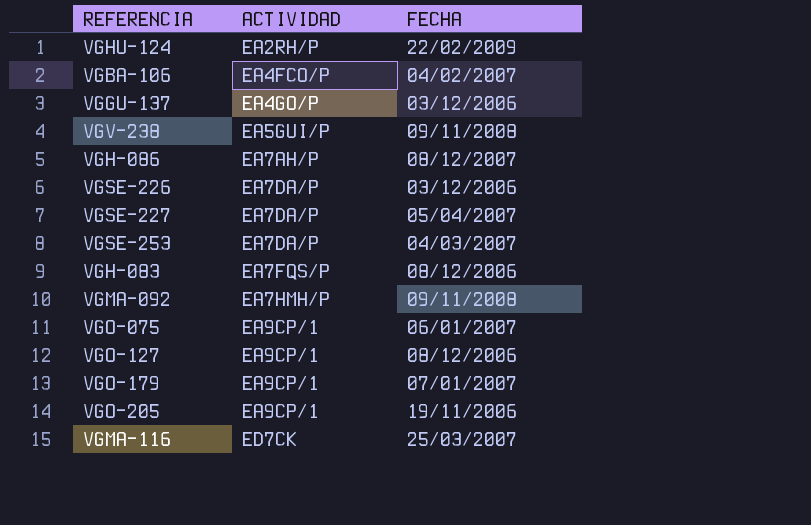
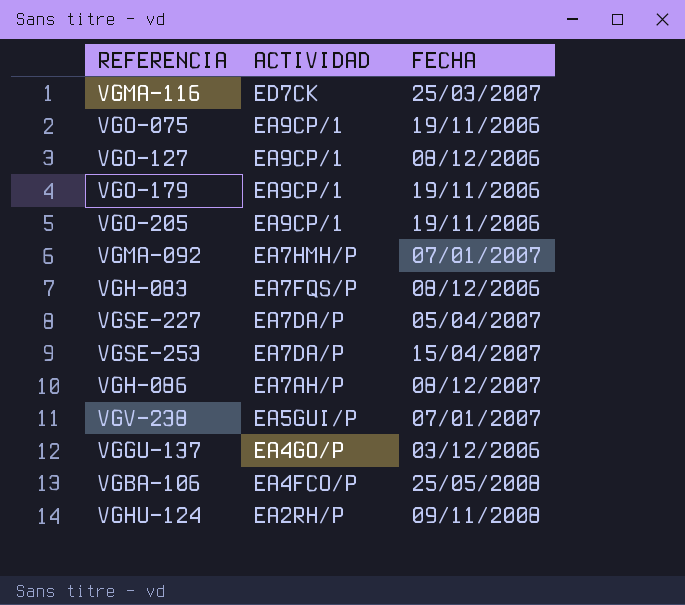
row order: ACTIVIDAD ascending -> ACTIVIDAD descending
row VGSE-226: EA7DA/P | 03/12/2006 -> none
VGO-075 | FECHA: 06/01/2007 -> 19/11/2006
VGO-179 | FECHA: 07/01/2007 -> 19/11/2006
VGMA-092 | FECHA: 09/11/2008 -> 07/01/2007
VGSE-253 | FECHA: 04/03/2007 -> 15/04/2007
VGV-238 | FECHA: 09/11/2008 -> 07/01/2007
VGBA-106 | FECHA: 04/02/2007 -> 25/05/2008
VGHU-124 | FECHA: 22/02/2009 -> 09/11/2008

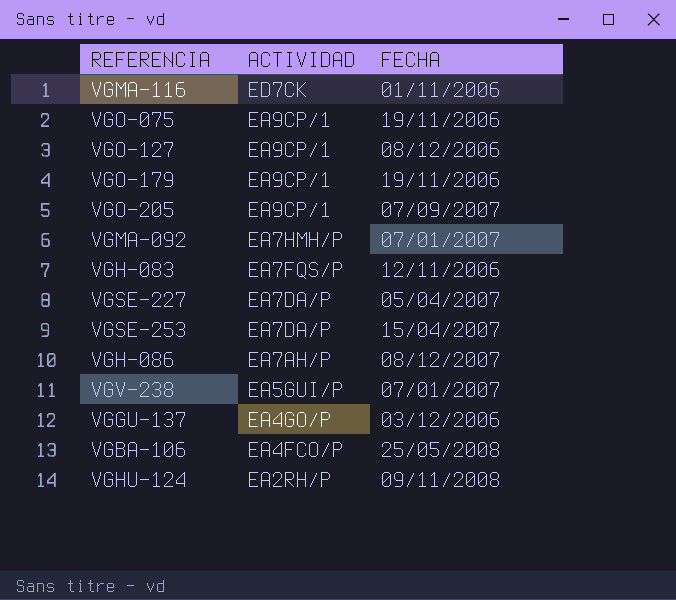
VGMA-116 | FECHA: 25/03/2007 -> 01/11/2006
VGO-205 | FECHA: 19/11/2006 -> 07/09/2007
VGH-083 | FECHA: 08/12/2006 -> 12/11/2006

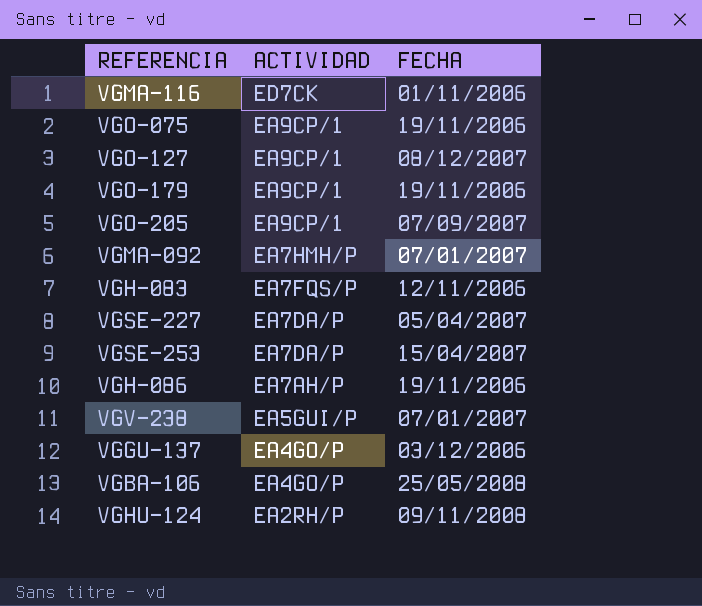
VGO-127 | FECHA: 08/12/2006 -> 08/12/2007
VGH-086 | FECHA: 08/12/2007 -> 19/11/2006
VGBA-106 | ACTIVIDAD: EA4FCO/P -> EA4GO/P

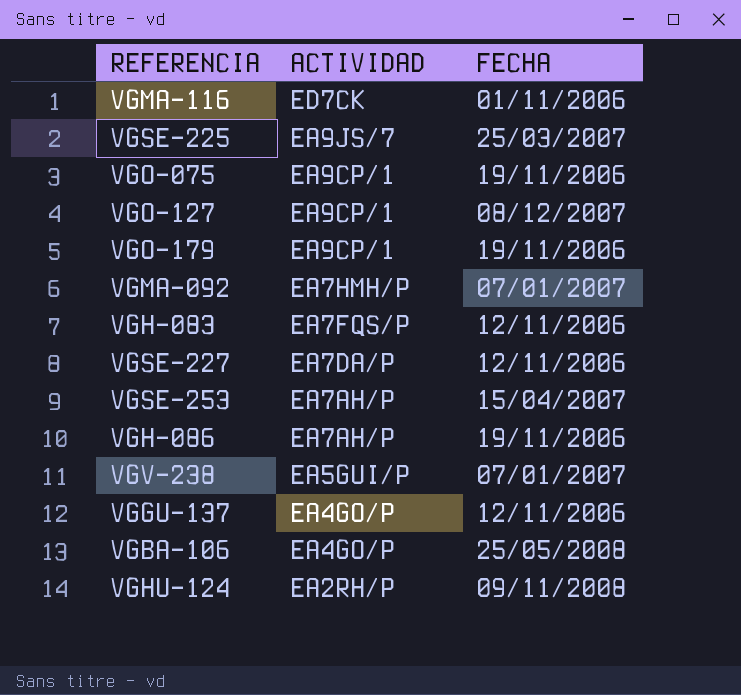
row VGO-205: EA9CP/1 | 07/09/2007 -> none
row VGSE-225: none -> EA9JS/7 | 25/03/2007
VGSE-227 | FECHA: 05/04/2007 -> 12/11/2006
VGSE-253 | ACTIVIDAD: EA7DA/P -> EA7AH/P
VGGU-137 | FECHA: 03/12/2006 -> 12/11/2006

